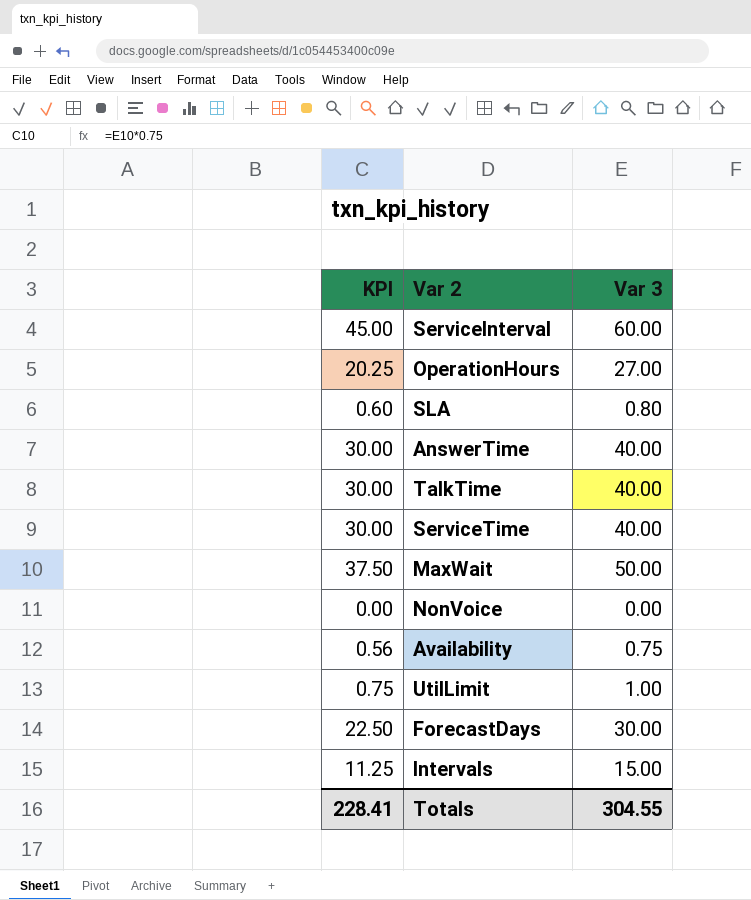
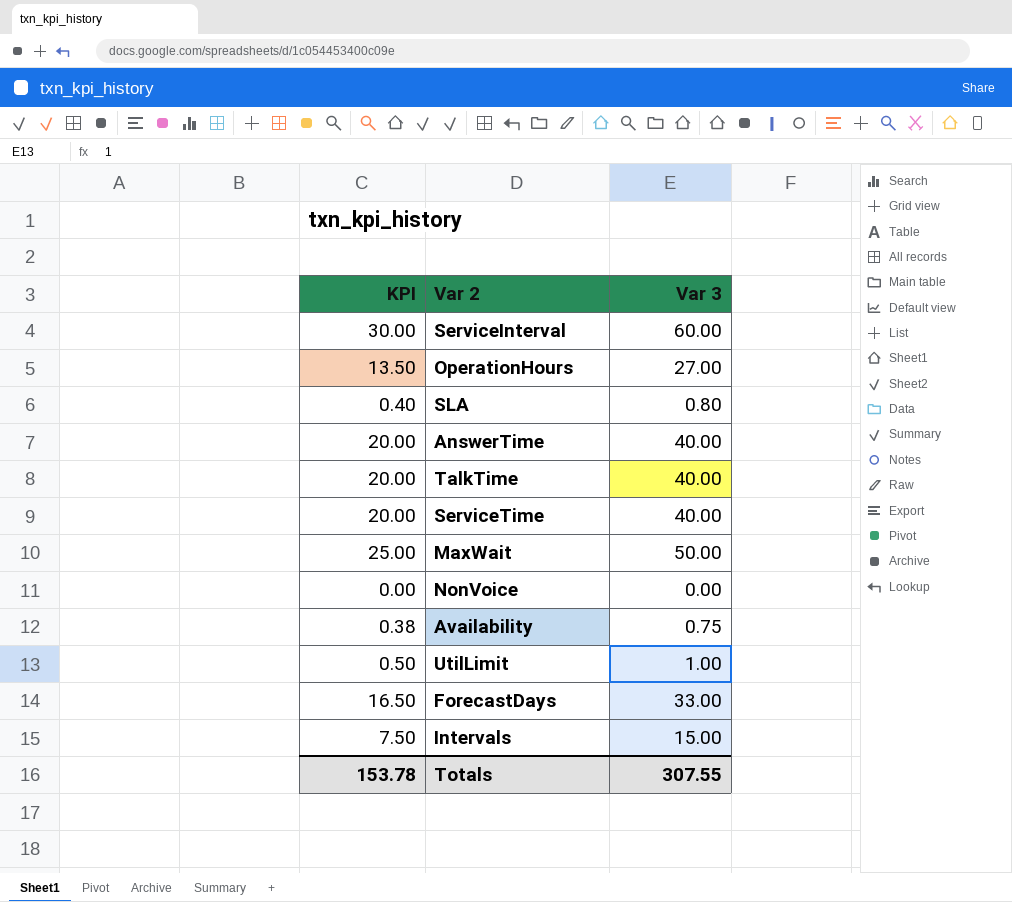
column KPI | formula: [Var 3] * 0.75 -> [Var 3] * 0.5
ForecastDays | Var 3: 30.00 -> 33.00
Totals | KPI: 228.41 -> 153.78
Totals | Var 3: 304.55 -> 307.55

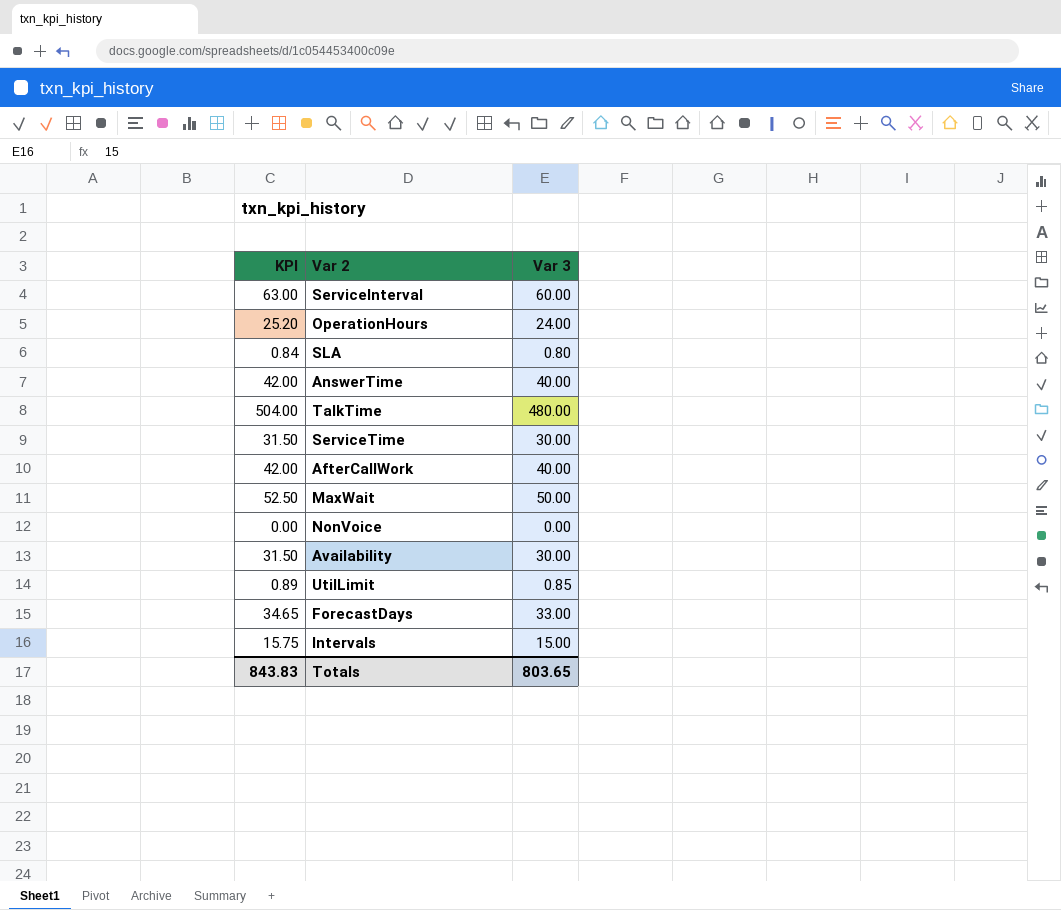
column KPI | formula: [Var 3] * 0.5 -> [Var 3] * 1.05
OperationHours | Var 3: 27.00 -> 24.00
TalkTime | Var 3: 40.00 -> 480.00
ServiceTime | Var 3: 40.00 -> 30.00
row AfterCallWork: none -> 42.00 | 40.00
Availability | Var 3: 0.75 -> 30.00
UtilLimit | Var 3: 1.00 -> 0.85
Totals | KPI: 153.78 -> 843.83
Totals | Var 3: 307.55 -> 803.65

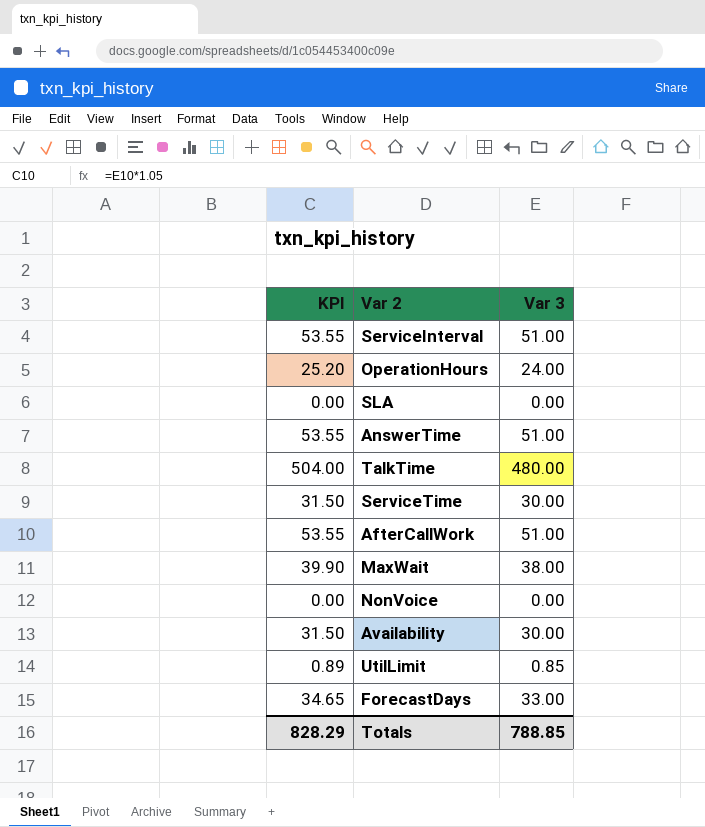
row Intervals: 15.75 | 15.00 -> none
ServiceInterval | KPI: 63.00 -> 53.55
ServiceInterval | Var 3: 60.00 -> 51.00
SLA | KPI: 0.84 -> 0.00
SLA | Var 3: 0.80 -> 0.00
AnswerTime | KPI: 42.00 -> 53.55
AnswerTime | Var 3: 40.00 -> 51.00
AfterCallWork | KPI: 42.00 -> 53.55
AfterCallWork | Var 3: 40.00 -> 51.00
MaxWait | KPI: 52.50 -> 39.90
MaxWait | Var 3: 50.00 -> 38.00
Totals | KPI: 843.83 -> 828.29
Totals | Var 3: 803.65 -> 788.85

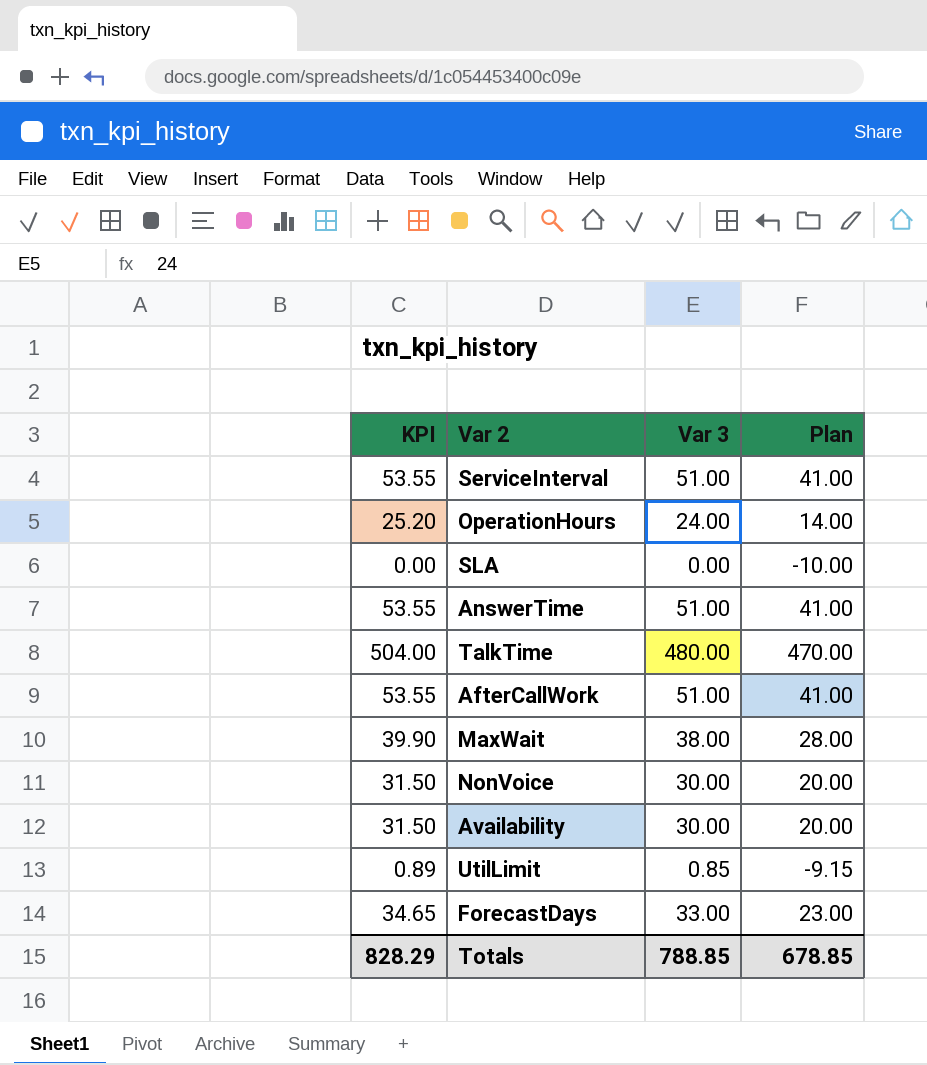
column Plan | formula: none -> [Var 3] - 10
row ServiceTime: 31.50 | 30.00 -> none
NonVoice | KPI: 0.00 -> 31.50
NonVoice | Var 3: 0.00 -> 30.00

